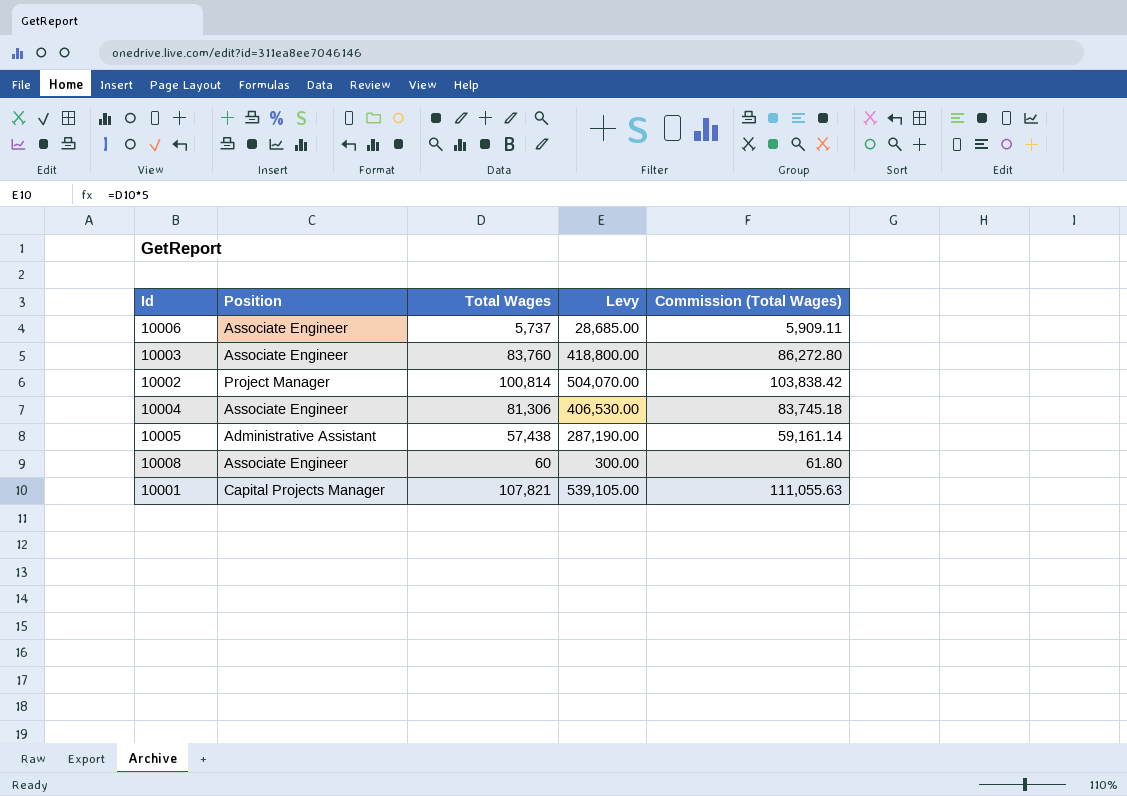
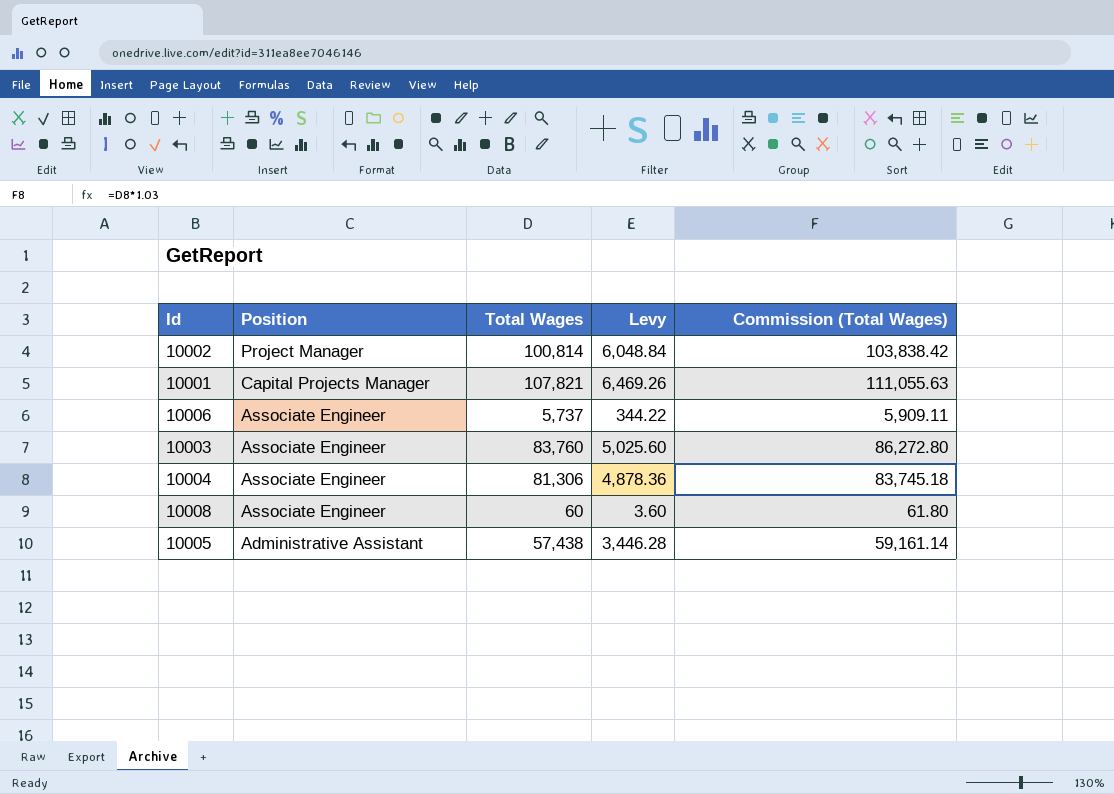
row order: none -> Position descending
column Levy | formula: [Total Wages] * 5 -> [Total Wages] * 0.06

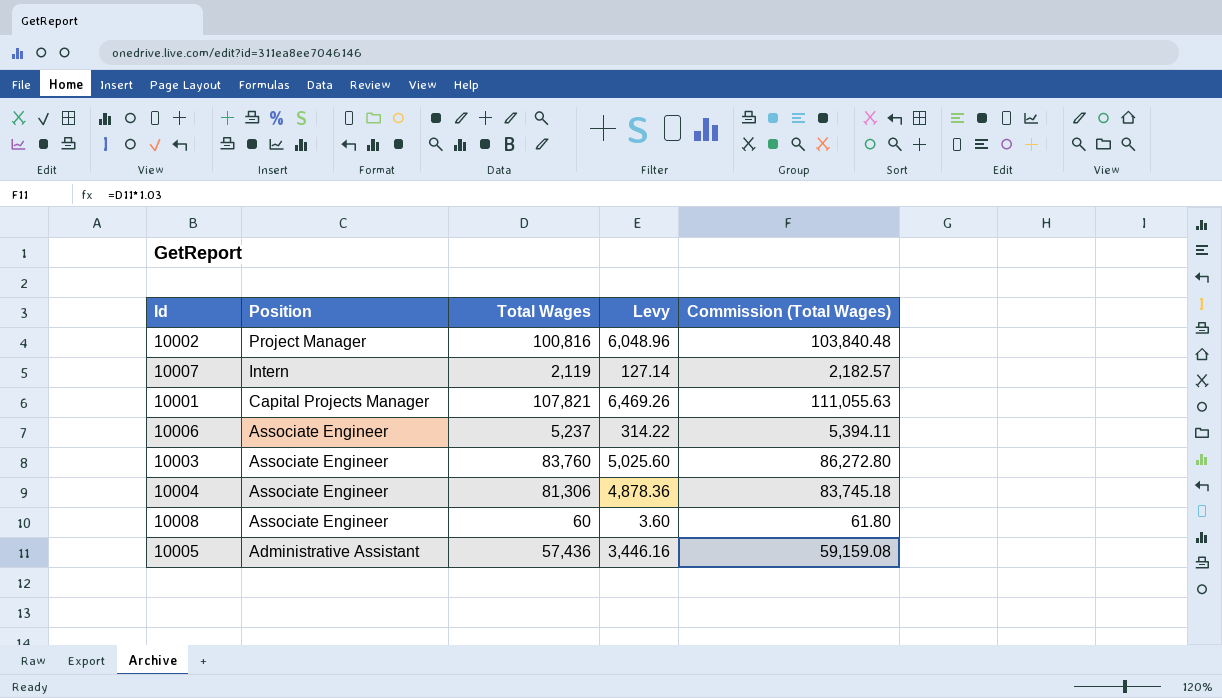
10002 | Total Wages: 100,814 -> 100,816
10002 | Levy: 6,048.84 -> 6,048.96
10002 | Commission (Total Wages): 103,838.42 -> 103,840.48
row 10007: none -> Intern | 2,119 | 127.14 | 2,182.57
10006 | Total Wages: 5,737 -> 5,237
10006 | Levy: 344.22 -> 314.22
10006 | Commission (Total Wages): 5,909.11 -> 5,394.11
10005 | Total Wages: 57,438 -> 57,436
10005 | Levy: 3,446.28 -> 3,446.16
10005 | Commission (Total Wages): 59,161.14 -> 59,159.08

